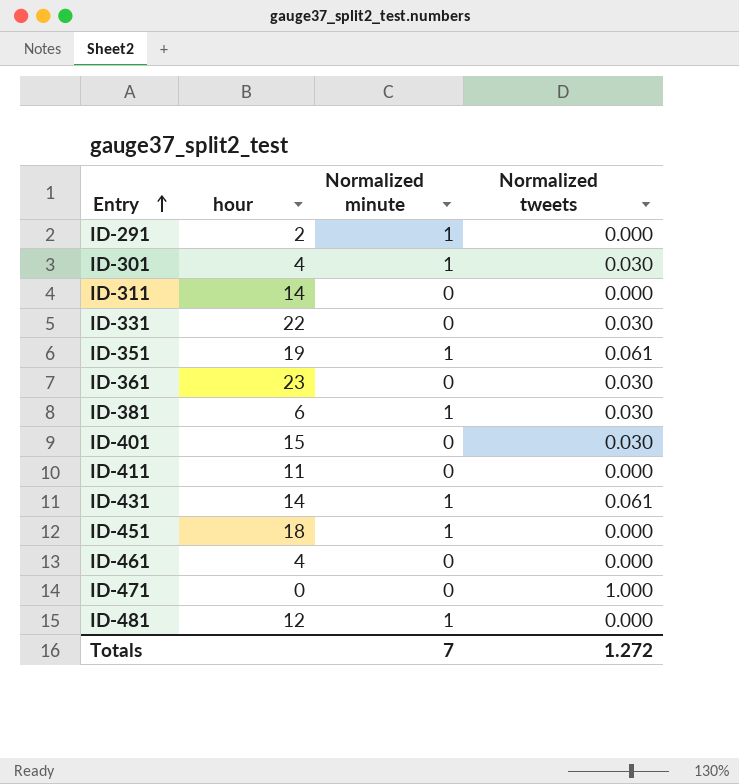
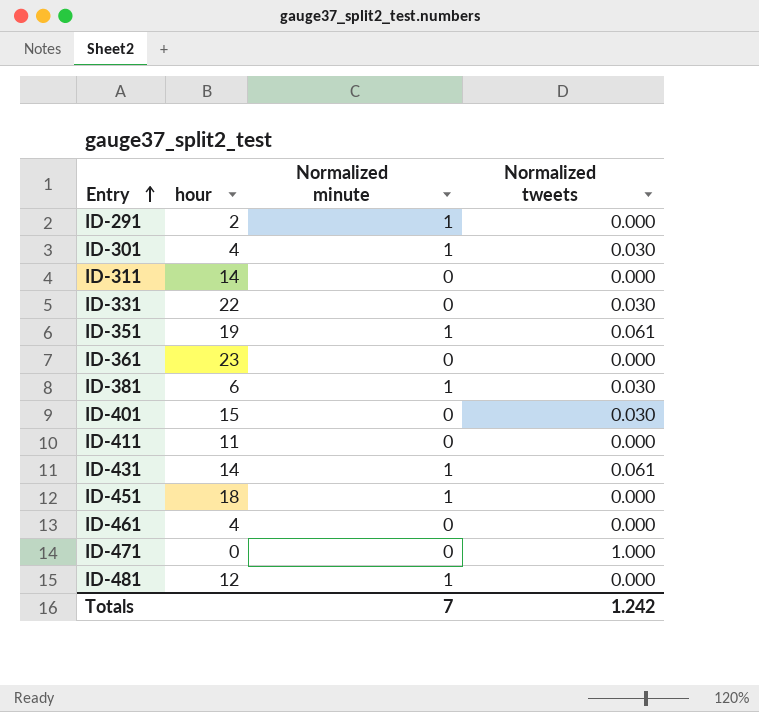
ID-361 | Normalized tweets: 0.030 -> 0.000
Totals | Normalized tweets: 1.272 -> 1.242

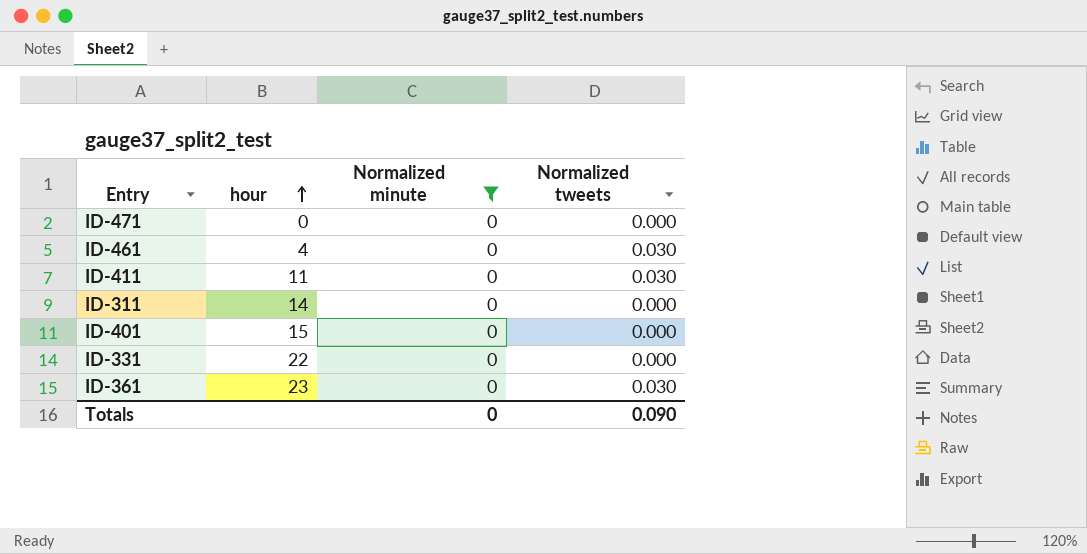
filter: none -> Normalized minute = 0
row order: Entry ascending -> hour ascending
ID-471 | Normalized tweets: 1.000 -> 0.000
ID-461 | Normalized tweets: 0.000 -> 0.030
ID-411 | Normalized tweets: 0.000 -> 0.030
ID-401 | Normalized tweets: 0.030 -> 0.000
ID-331 | Normalized tweets: 0.030 -> 0.000
ID-361 | Normalized tweets: 0.000 -> 0.030
Totals | Normalized minute: 7 -> 0
Totals | Normalized tweets: 1.242 -> 0.090

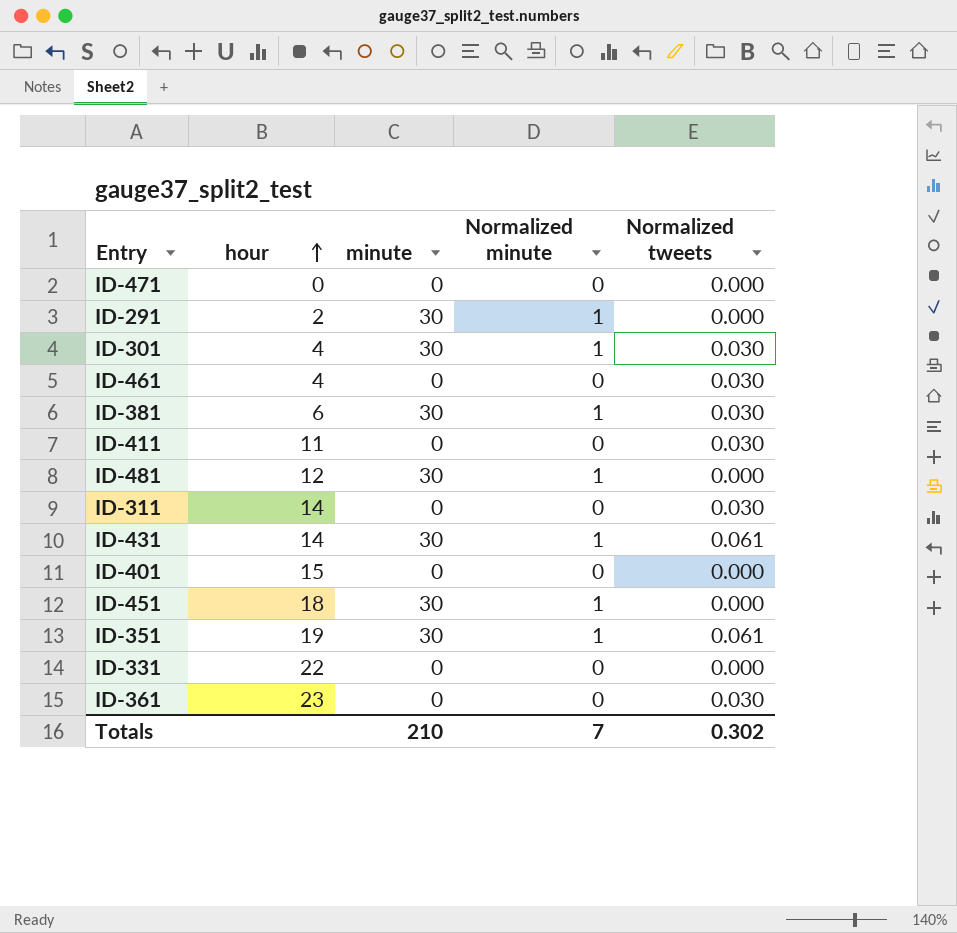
filter: Normalized minute = 0 -> none
column minute | position: none -> 3
ID-311 | Normalized tweets: 0.000 -> 0.030
Totals | Normalized minute: 0 -> 7
Totals | Normalized tweets: 0.090 -> 0.302

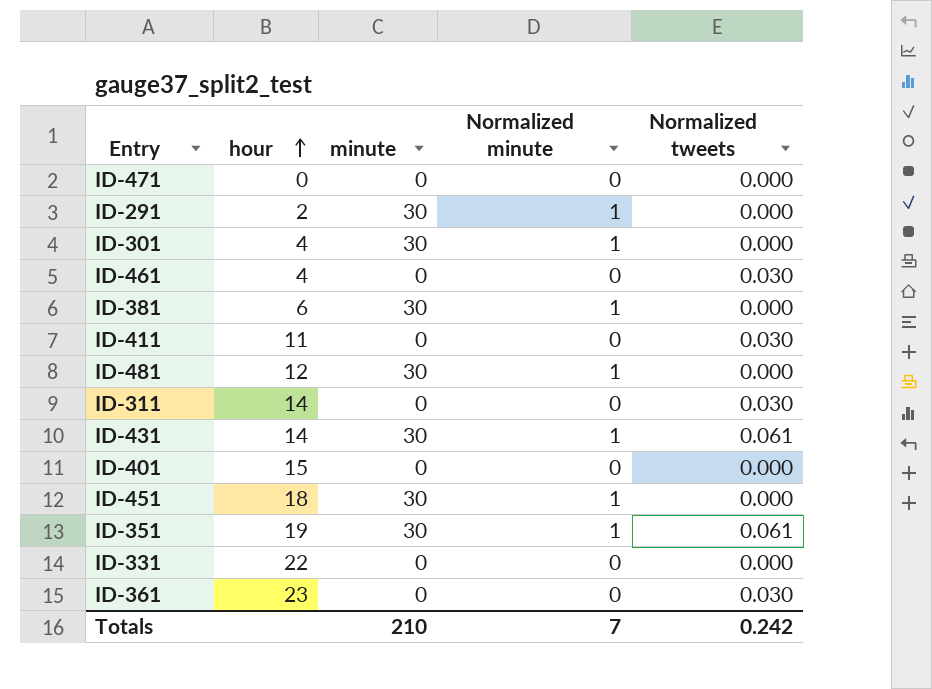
ID-301 | Normalized tweets: 0.030 -> 0.000
ID-381 | Normalized tweets: 0.030 -> 0.000
Totals | Normalized tweets: 0.302 -> 0.242

